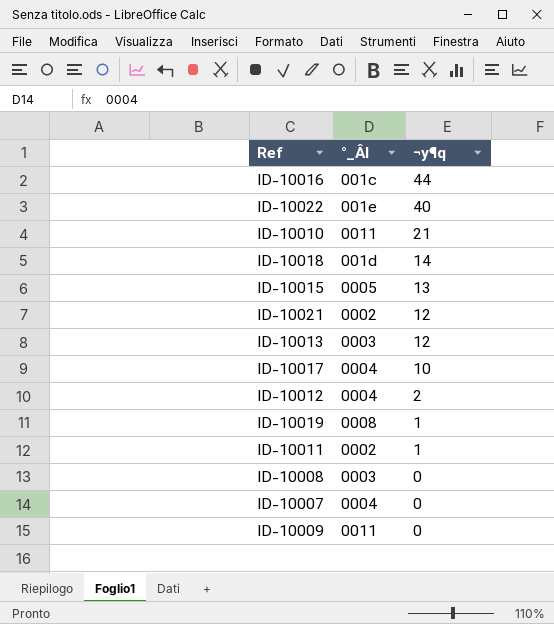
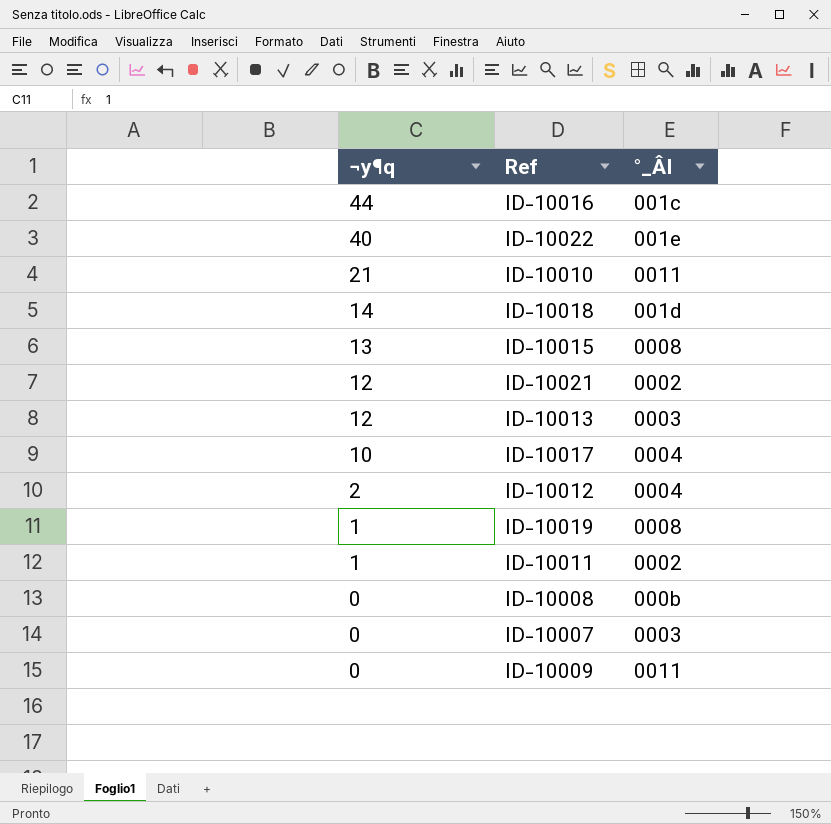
column ¬y¶q | position: 3 -> 1
ID-10015 | °_ÂI: 0005 -> 0008
ID-10008 | °_ÂI: 0003 -> 000b
ID-10007 | °_ÂI: 0004 -> 0003

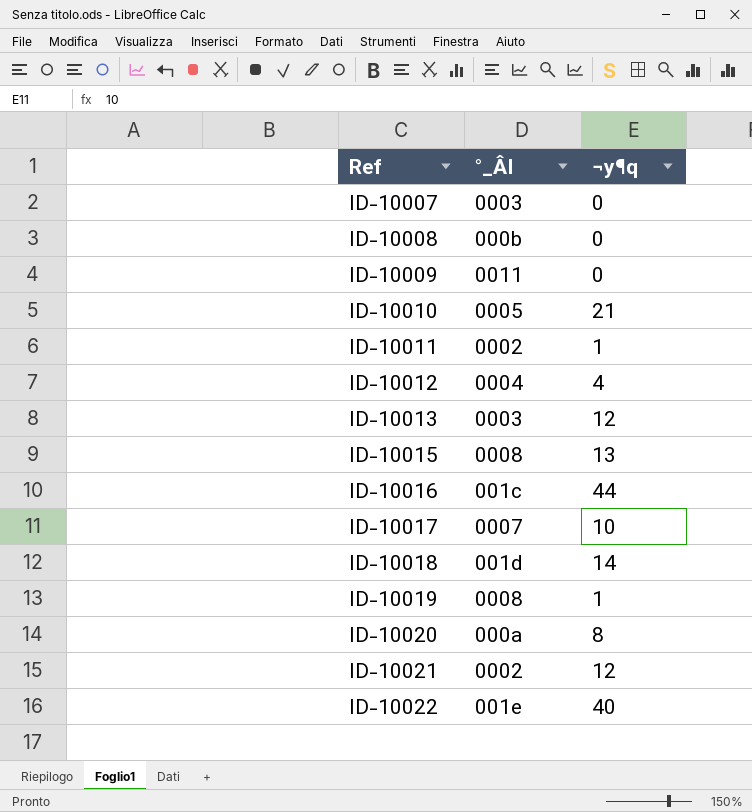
row order: ¬y¶q descending -> Ref ascending
column ¬y¶q | position: 1 -> 3
ID-10010 | °_ÂI: 0011 -> 0005
ID-10012 | ¬y¶q: 2 -> 4
ID-10017 | °_ÂI: 0004 -> 0007
row ID-10020: none -> 000a | 8

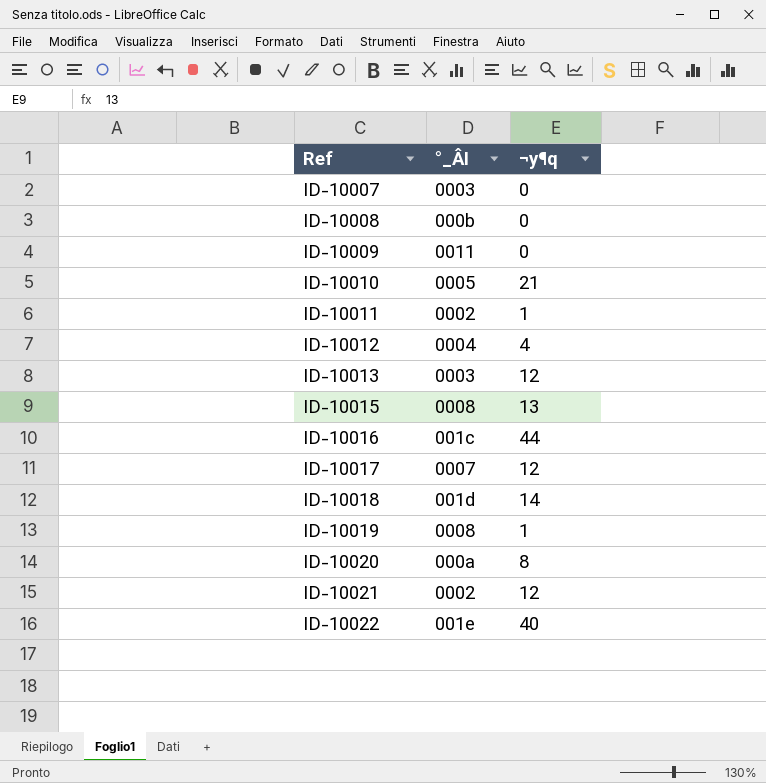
ID-10017 | ¬y¶q: 10 -> 12

